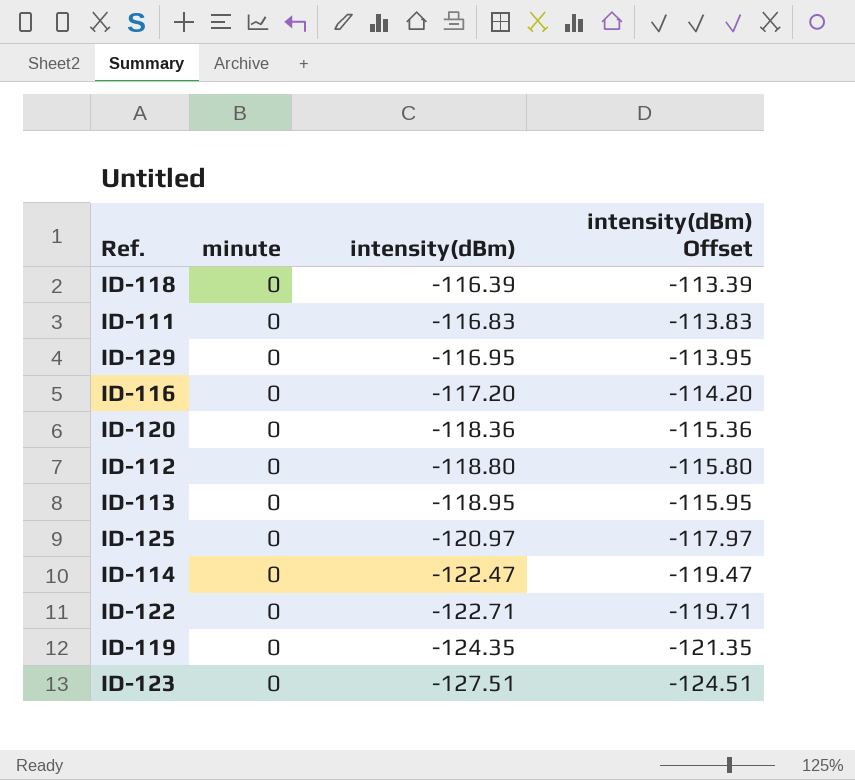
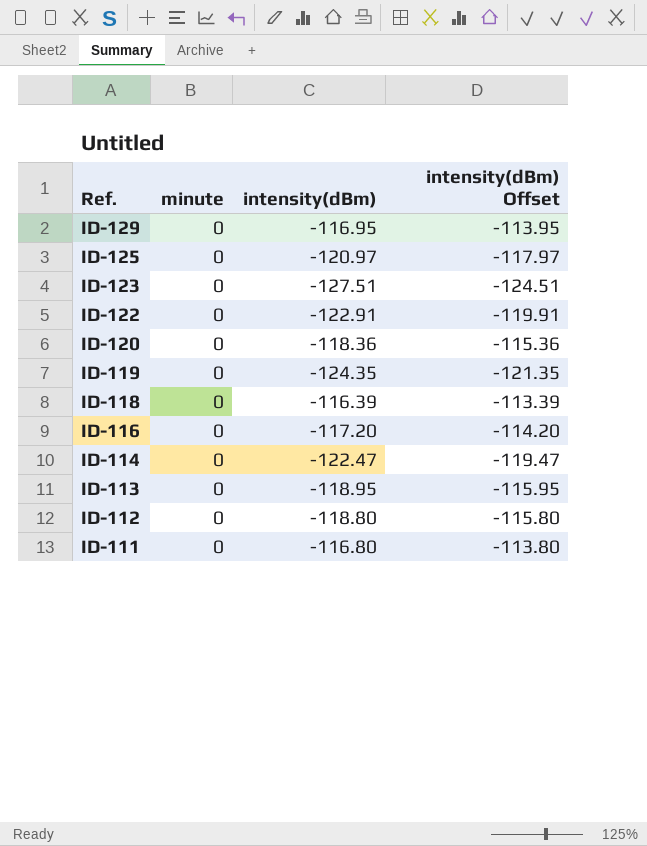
row order: intensity(dBm) descending -> Ref. descending
ID-122 | intensity(dBm): -122.71 -> -122.91
ID-122 | intensity(dBm) Offset: -119.71 -> -119.91
ID-111 | intensity(dBm): -116.83 -> -116.80
ID-111 | intensity(dBm) Offset: -113.83 -> -113.80

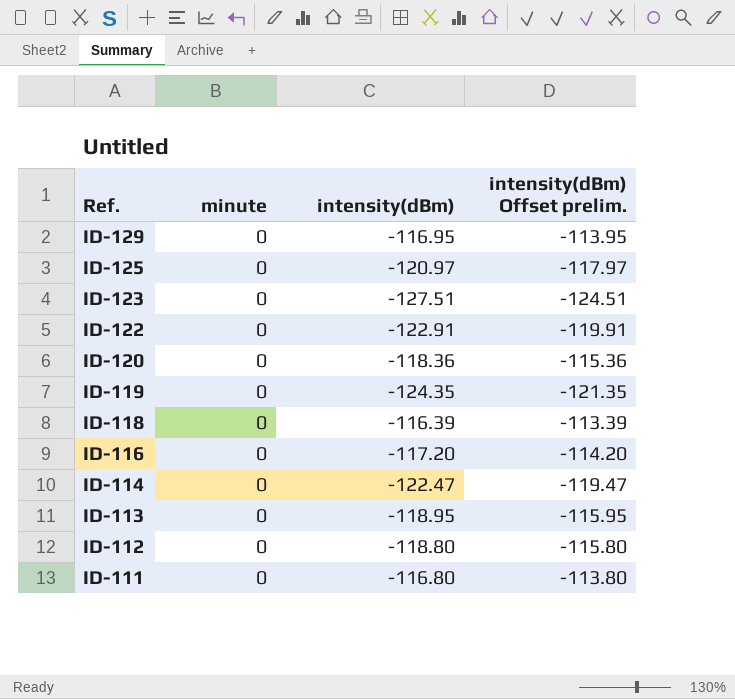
column name: intensity(dBm) Offset -> intensity(dBm) Offset prelim.

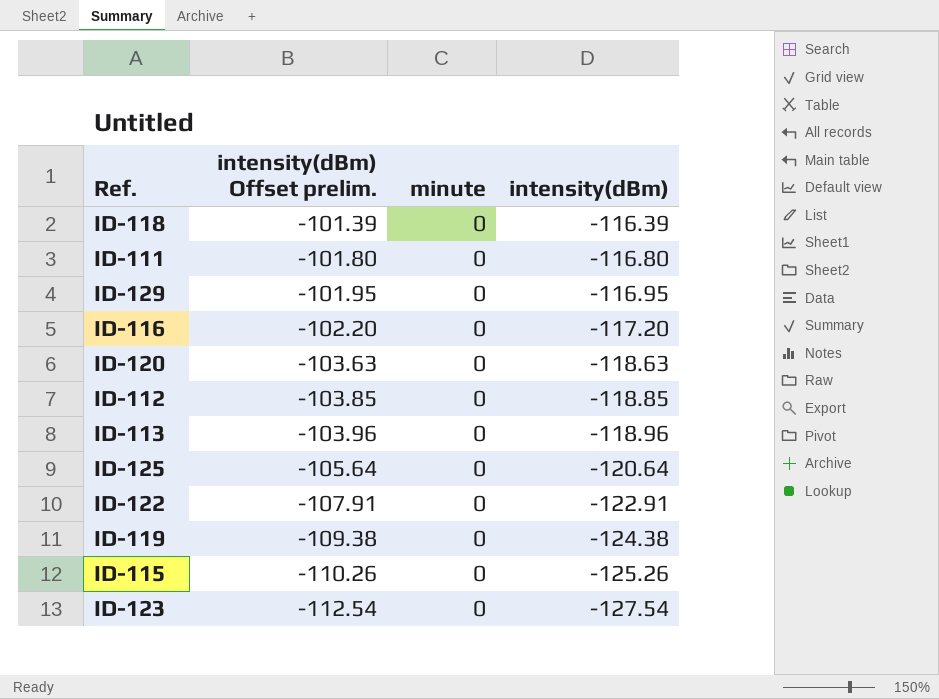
row order: Ref. descending -> intensity(dBm) Offset prelim. descending
column intensity(dBm) Offset prelim. | formula: [intensity(dBm)] + 3 -> [intensity(dBm)] + 15
column intensity(dBm) Offset prelim. | position: 4 -> 2
row ID-114: 0 | -122.47 | -119.47 -> none
ID-120 | intensity(dBm): -118.36 -> -118.63
ID-112 | intensity(dBm): -118.80 -> -118.85
ID-113 | intensity(dBm): -118.95 -> -118.96
ID-125 | intensity(dBm): -120.97 -> -120.64
ID-119 | intensity(dBm): -124.35 -> -124.38
row ID-115: none -> -110.26 | 0 | -125.26
ID-123 | intensity(dBm): -127.51 -> -127.54

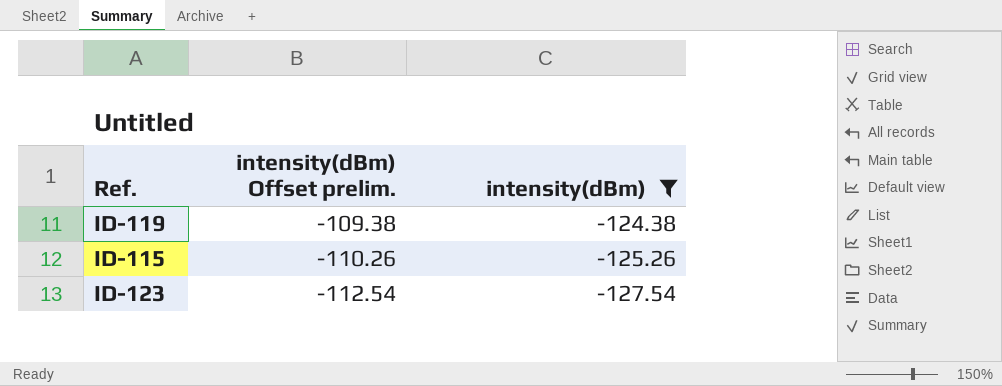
filter: none -> intensity(dBm) <= -124.38
column minute | position: 3 -> none

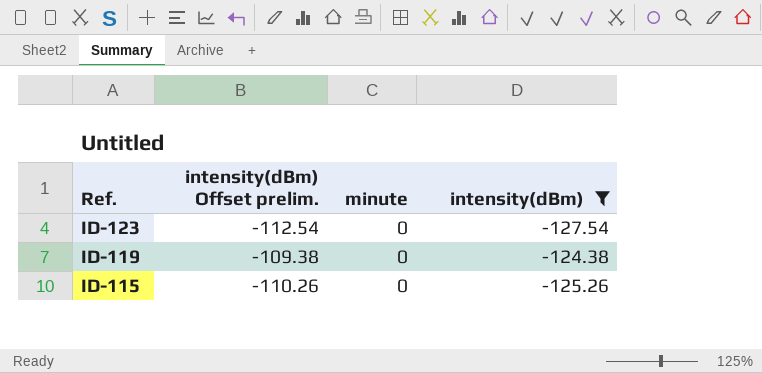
row order: intensity(dBm) Offset prelim. descending -> Ref. descending
column minute | position: none -> 3

